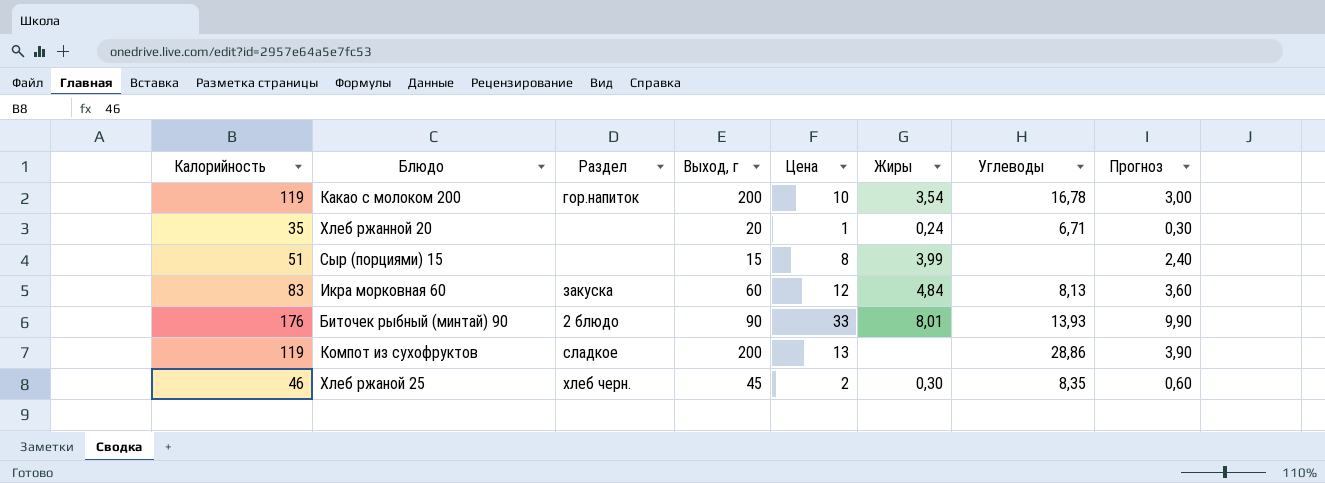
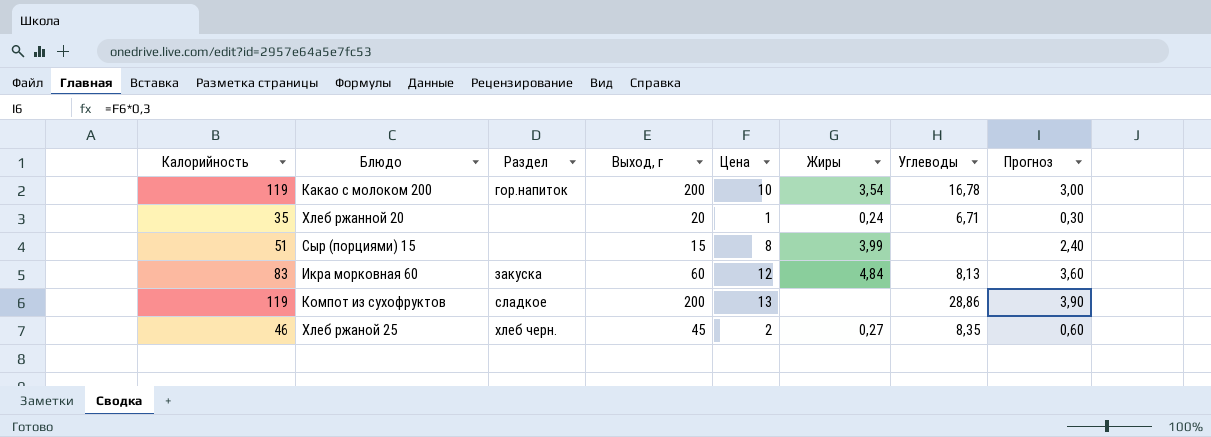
row Биточек рыбный (минтай) 90: 176 | 2 блюдо | 90 | 33 | 8,01 | 13,93 | 9,90 -> none
Хлеб ржаной 25 | Жиры: 0,30 -> 0,27

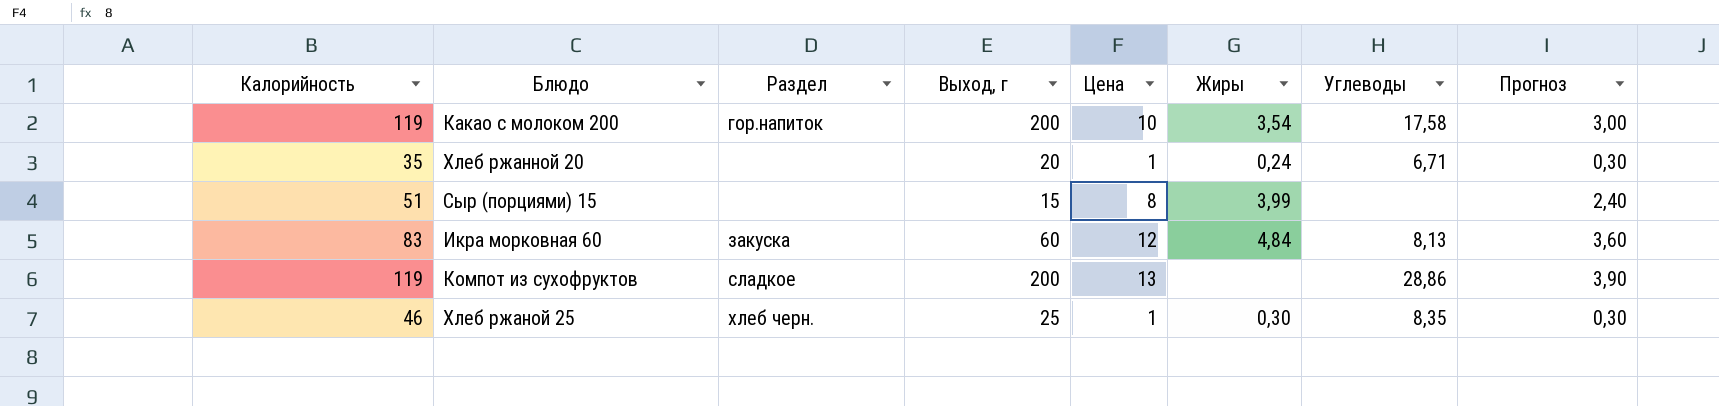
Какао с молоком 200 | Углеводы: 16,78 -> 17,58
Хлеб ржаной 25 | Выход, г: 45 -> 25
Хлеб ржаной 25 | Цена: 2 -> 1
Хлеб ржаной 25 | Жиры: 0,27 -> 0,30
Хлеб ржаной 25 | Прогноз: 0,60 -> 0,30

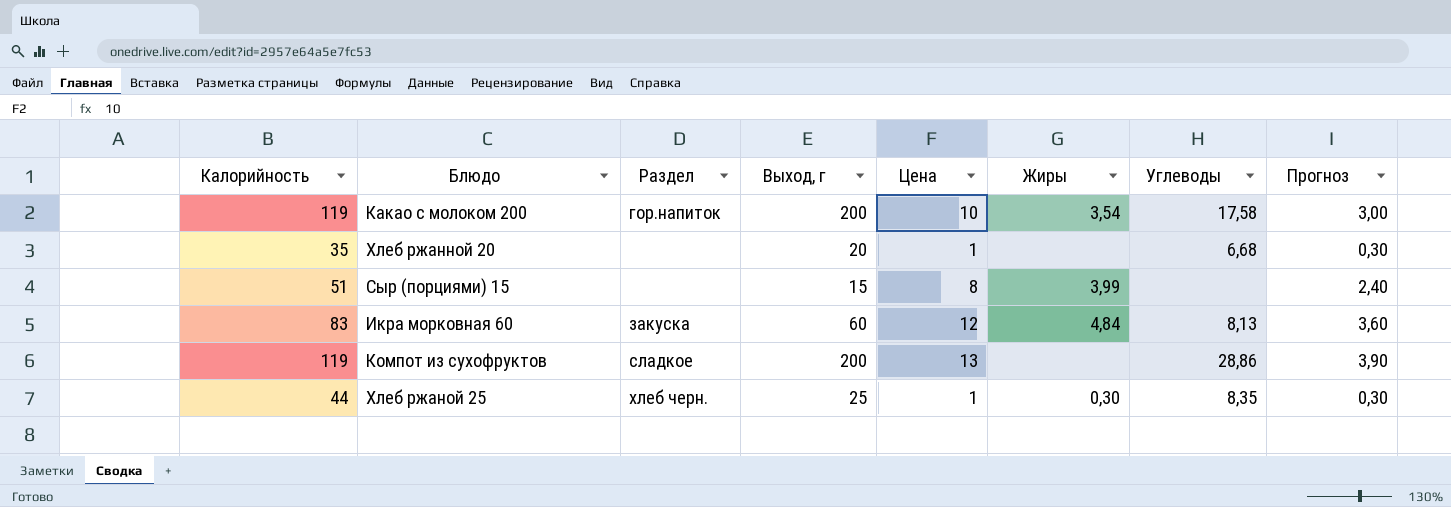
Хлеб ржанной 20 | Жиры: 0,24 -> none
Хлеб ржанной 20 | Углеводы: 6,71 -> 6,68
Хлеб ржаной 25 | Калорийность: 46 -> 44

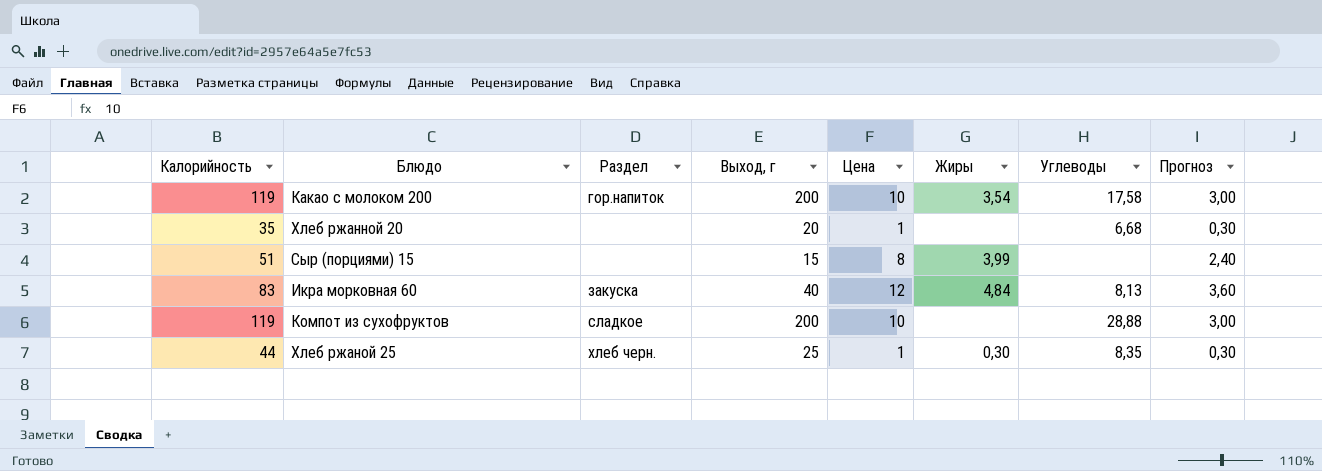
Икра морковная 60 | Выход, г: 60 -> 40
Компот из сухофруктов | Цена: 13 -> 10
Компот из сухофруктов | Углеводы: 28,86 -> 28,88
Компот из сухофруктов | Прогноз: 3,90 -> 3,00

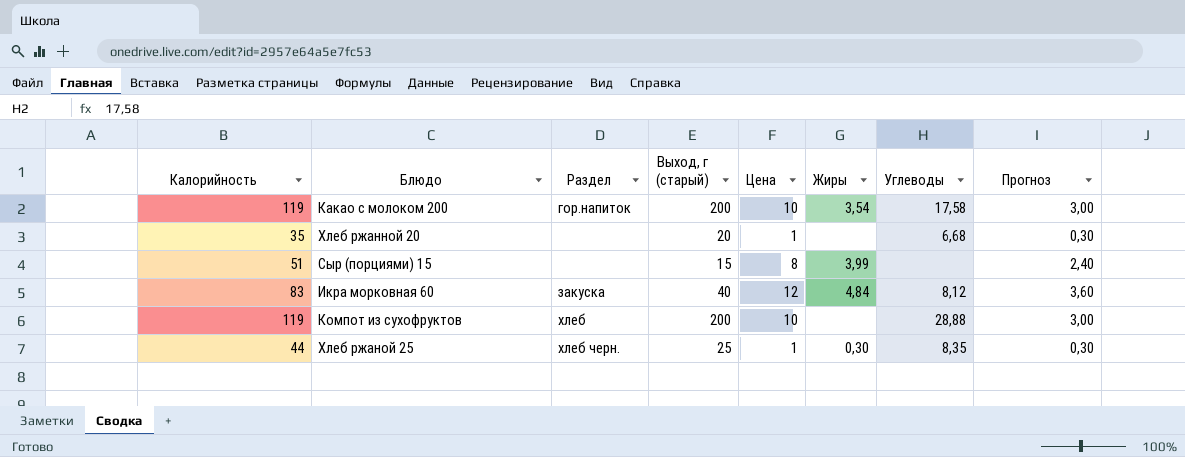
column name: Выход, г -> Выход, г (старый)
Икра морковная 60 | Углеводы: 8,13 -> 8,12
Компот из сухофруктов | Раздел: сладкое -> хлеб

